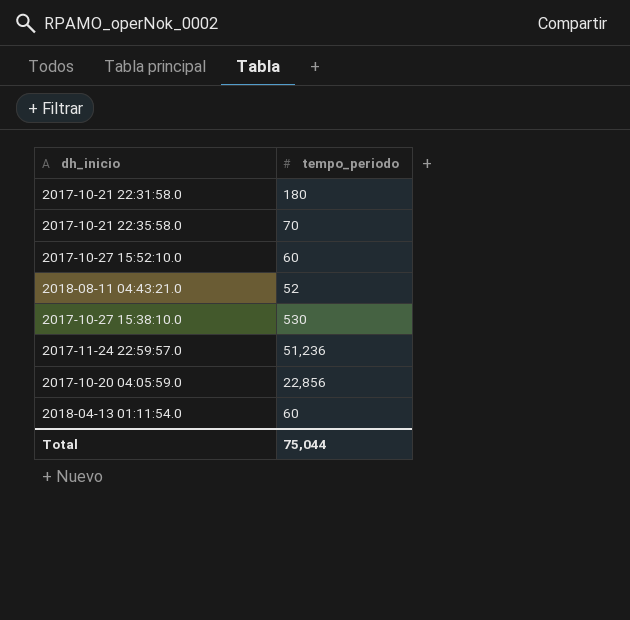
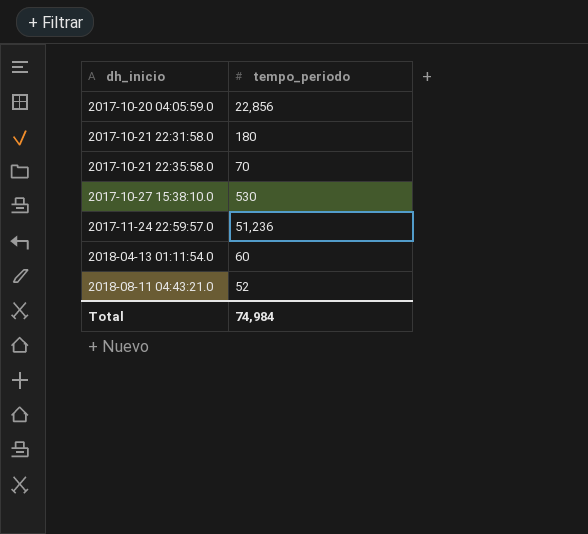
row order: none -> dh_inicio ascending
row 2017-10-27 15:52:10.0: 60 -> none
Total | tempo_periodo: 75,044 -> 74,984

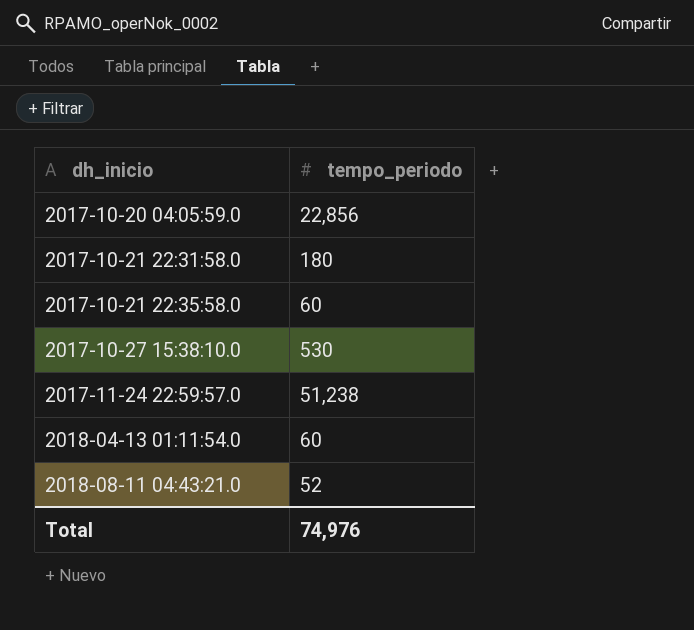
2017-10-21 22:35:58.0 | tempo_periodo: 70 -> 60
2017-11-24 22:59:57.0 | tempo_periodo: 51,236 -> 51,238
Total | tempo_periodo: 74,984 -> 74,976

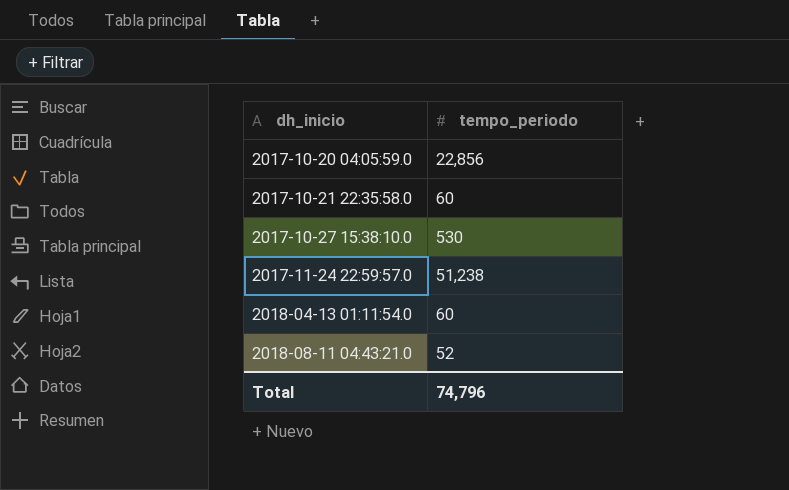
row 2017-10-21 22:31:58.0: 180 -> none
Total | tempo_periodo: 74,976 -> 74,796

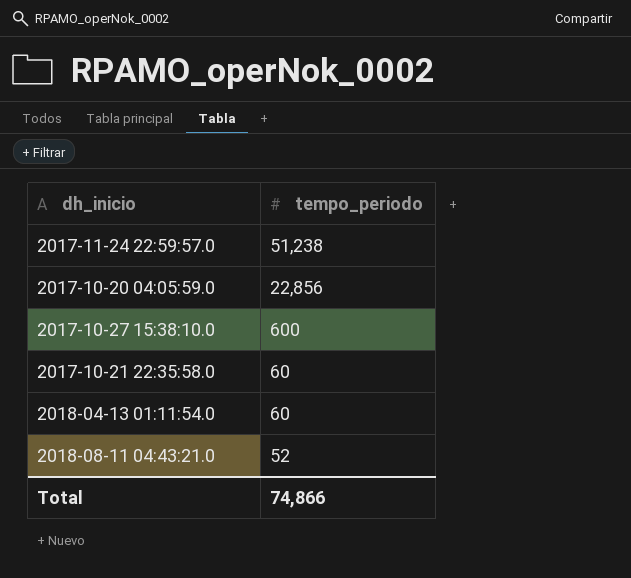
row order: dh_inicio ascending -> tempo_periodo descending
2017-10-27 15:38:10.0 | tempo_periodo: 530 -> 600
Total | tempo_periodo: 74,796 -> 74,866

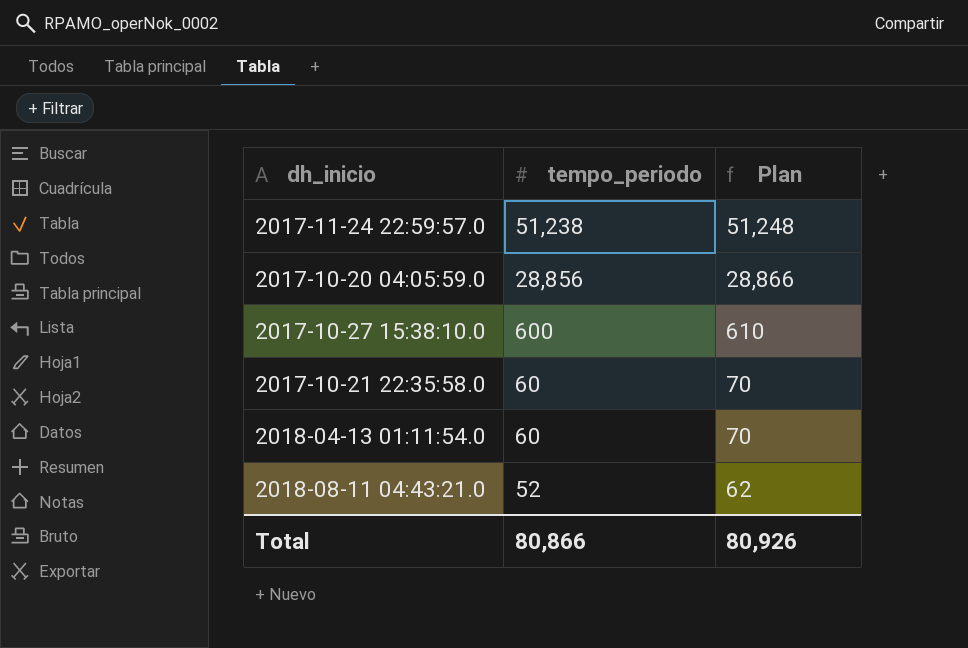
column Plan | formula: none -> [tempo_periodo] + 10
2017-10-20 04:05:59.0 | tempo_periodo: 22,856 -> 28,856
Total | tempo_periodo: 74,866 -> 80,866

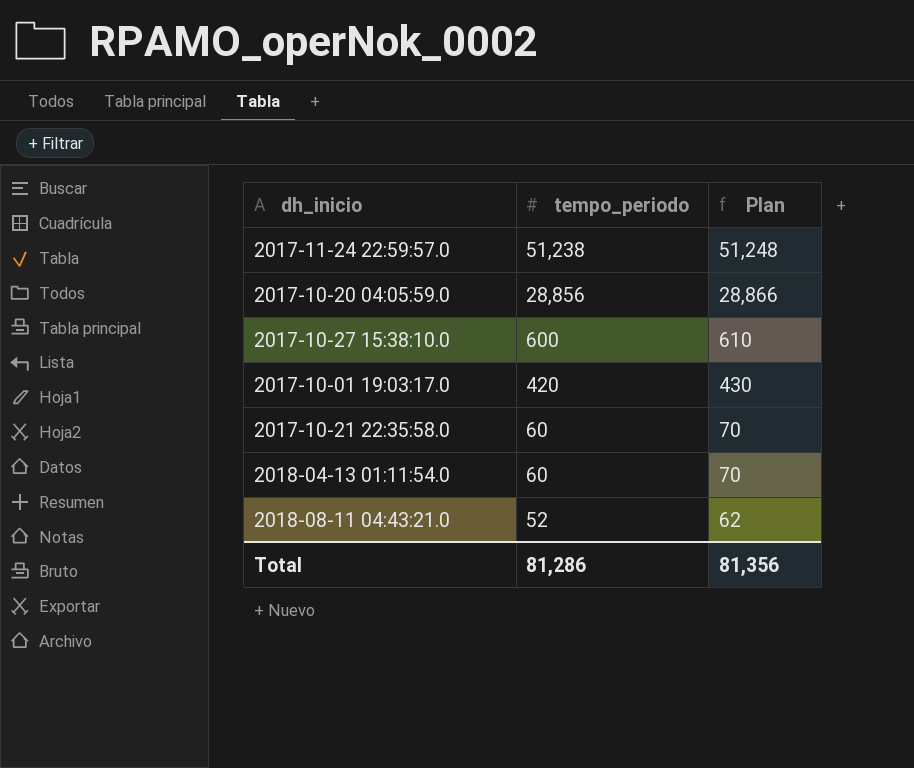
row 2017-10-01 19:03:17.0: none -> 420 | 430
Total | tempo_periodo: 80,866 -> 81,286
Total | Plan: 80,926 -> 81,356

